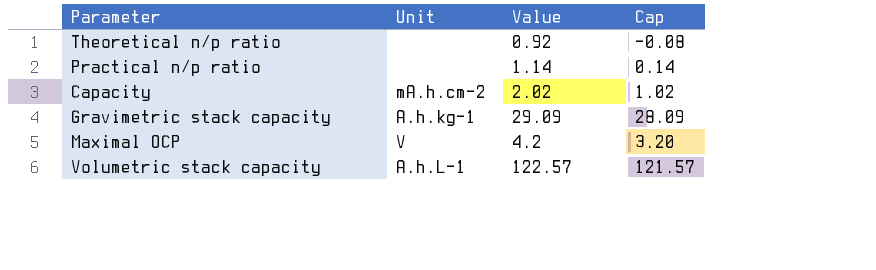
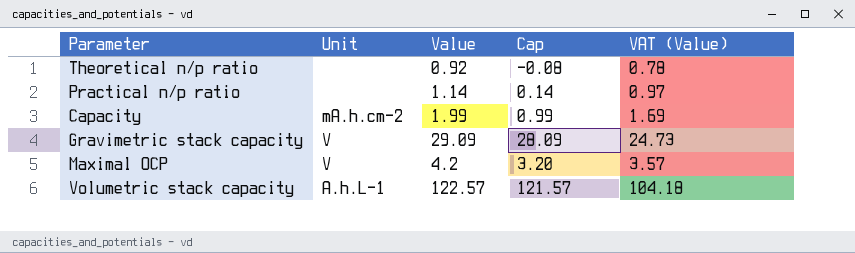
column VAT (Value) | formula: none -> [Value] * 0.85
Capacity | Value: 2.02 -> 1.99
Capacity | Cap: 1.02 -> 0.99
Gravimetric stack capacity | Unit: A.h.kg-1 -> V

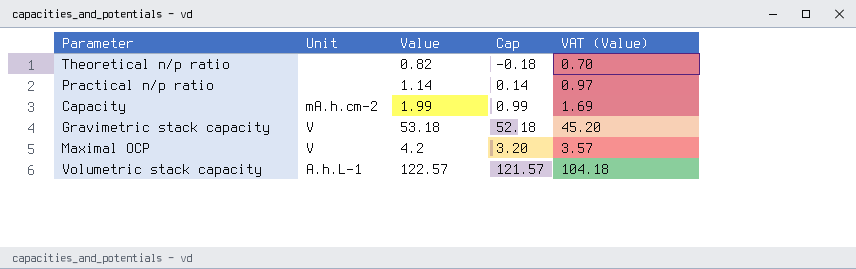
Theoretical n/p ratio | Value: 0.92 -> 0.82
Theoretical n/p ratio | Cap: -0.08 -> -0.18
Theoretical n/p ratio | VAT (Value): 0.78 -> 0.70
Gravimetric stack capacity | Value: 29.09 -> 53.18
Gravimetric stack capacity | Cap: 28.09 -> 52.18
Gravimetric stack capacity | VAT (Value): 24.73 -> 45.20

